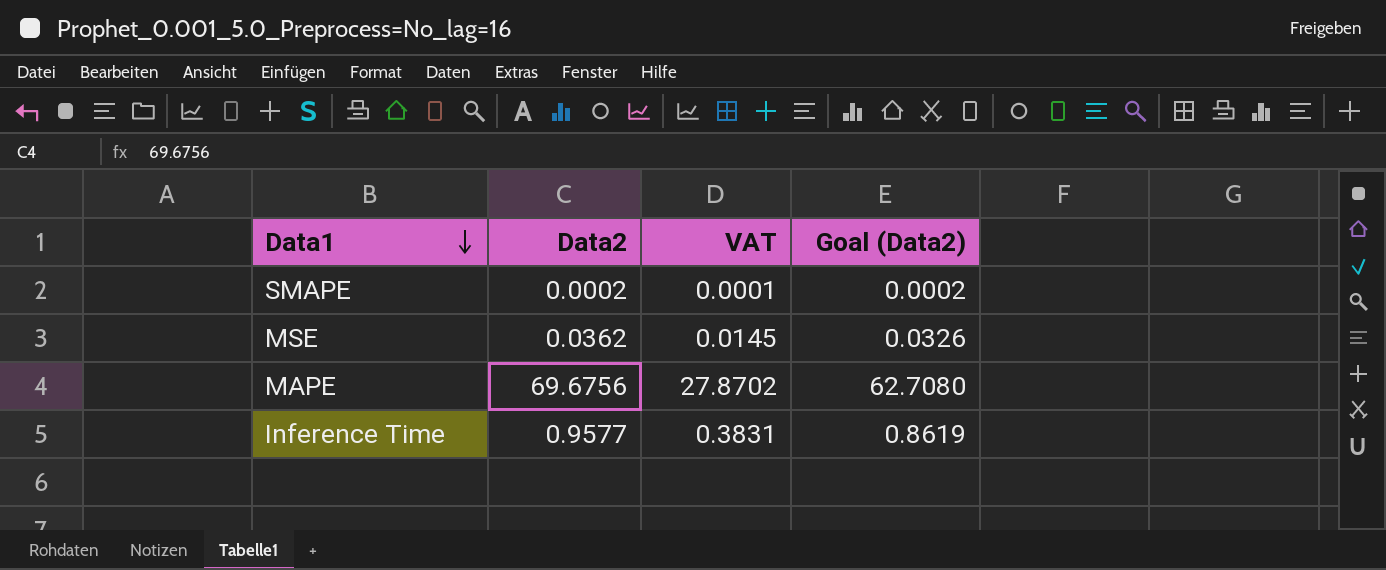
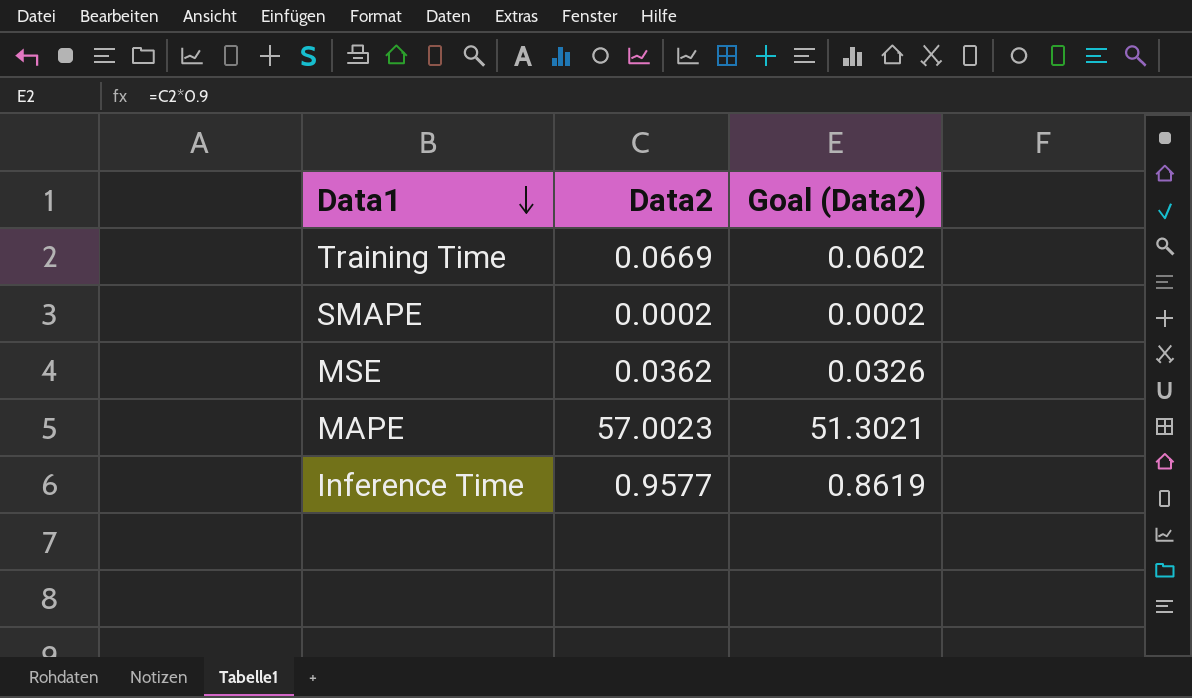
column VAT | formula: [Data2] * 0.4 -> none
row Training Time: none -> 0.0669 | 0.0602
MAPE | Data2: 69.6756 -> 57.0023
MAPE | Goal (Data2): 62.7080 -> 51.3021

